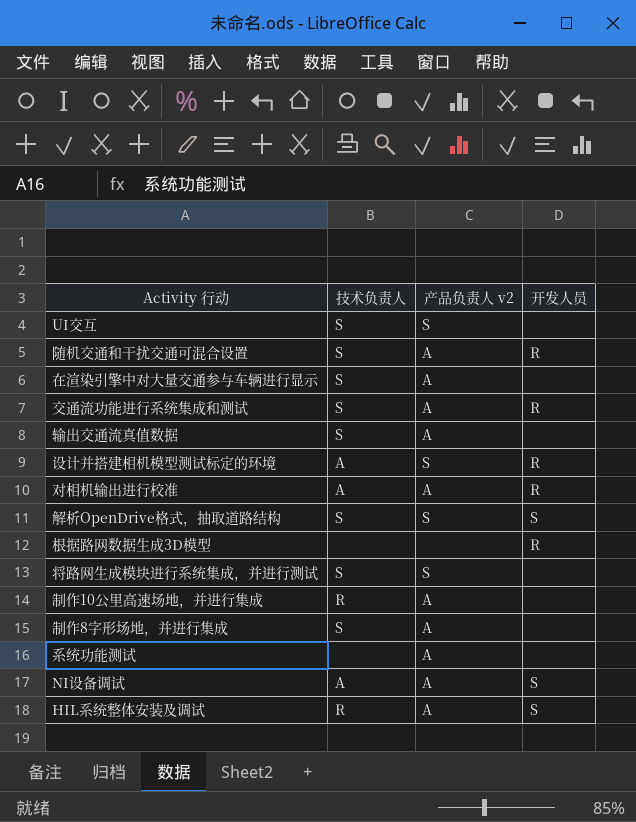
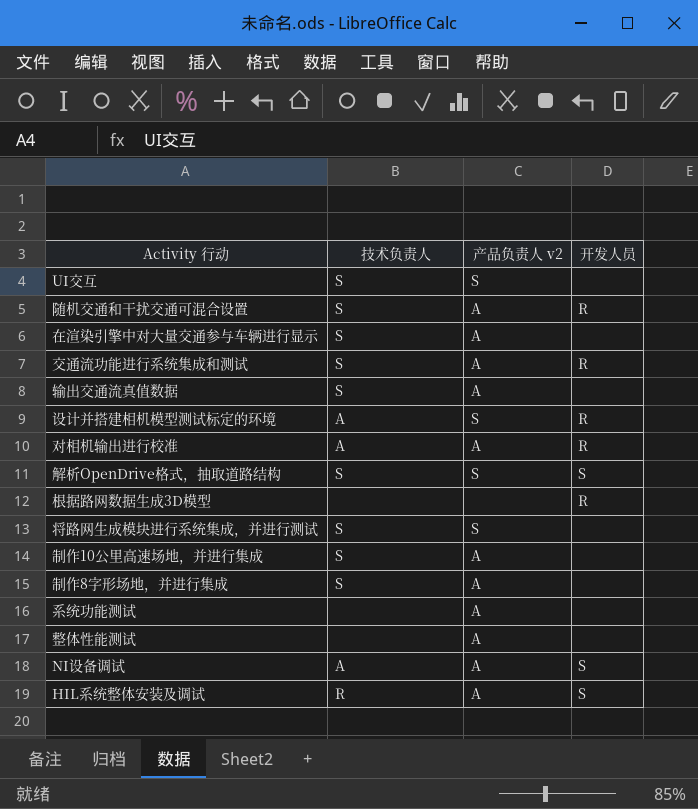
制作10公里高速场地，并进行集成 | 技术负责人: R -> S
row 整体性能测试: none -> none | A | none

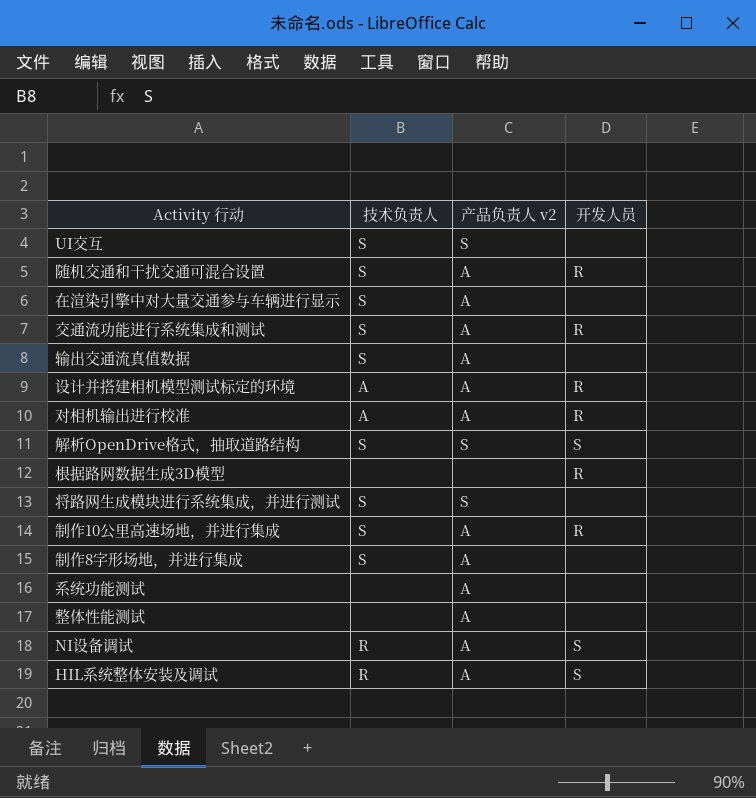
设计并搭建相机模型测试标定的环境 | 产品负责人 v2: S -> A
制作10公里高速场地，并进行集成 | 开发人员: none -> R
NI设备调试 | 技术负责人: A -> R

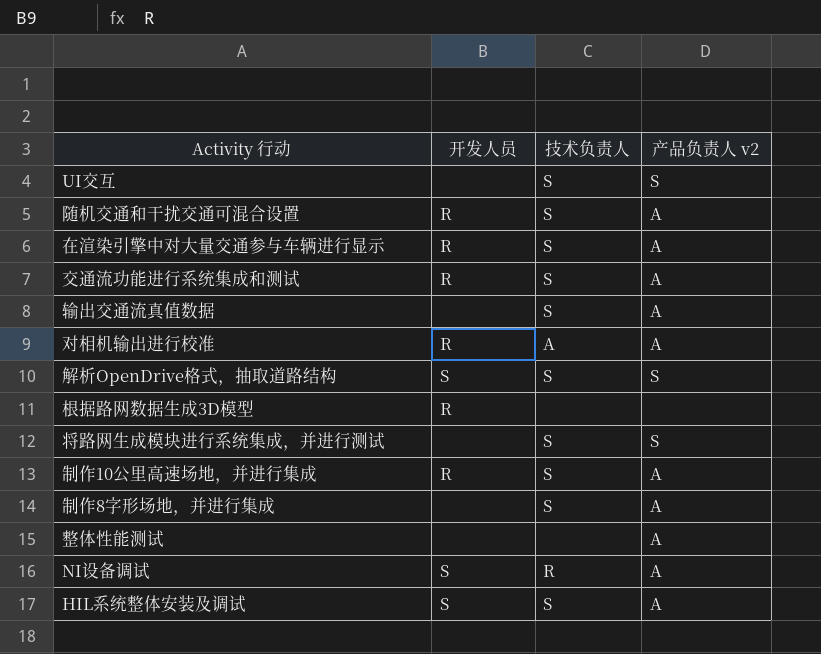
column 开发人员 | position: 4 -> 2
row 设计并搭建相机模型测试标定的环境: A | A | R -> none
row 系统功能测试: none | A | none -> none
在渲染引擎中对大量交通参与车辆进行显示 | 开发人员: none -> R
HIL系统整体安装及调试 | 技术负责人: R -> S

